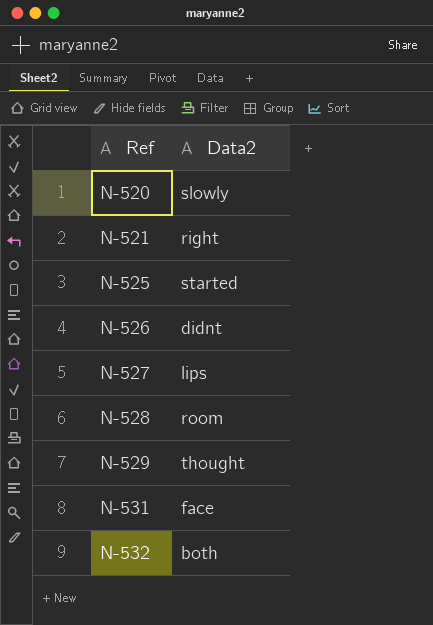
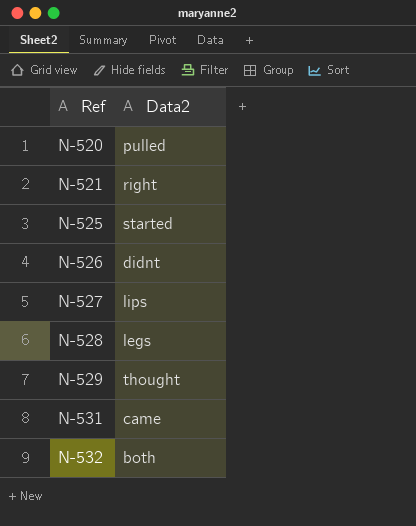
N-520 | Data2: slowly -> pulled
N-528 | Data2: room -> legs
N-531 | Data2: face -> came

